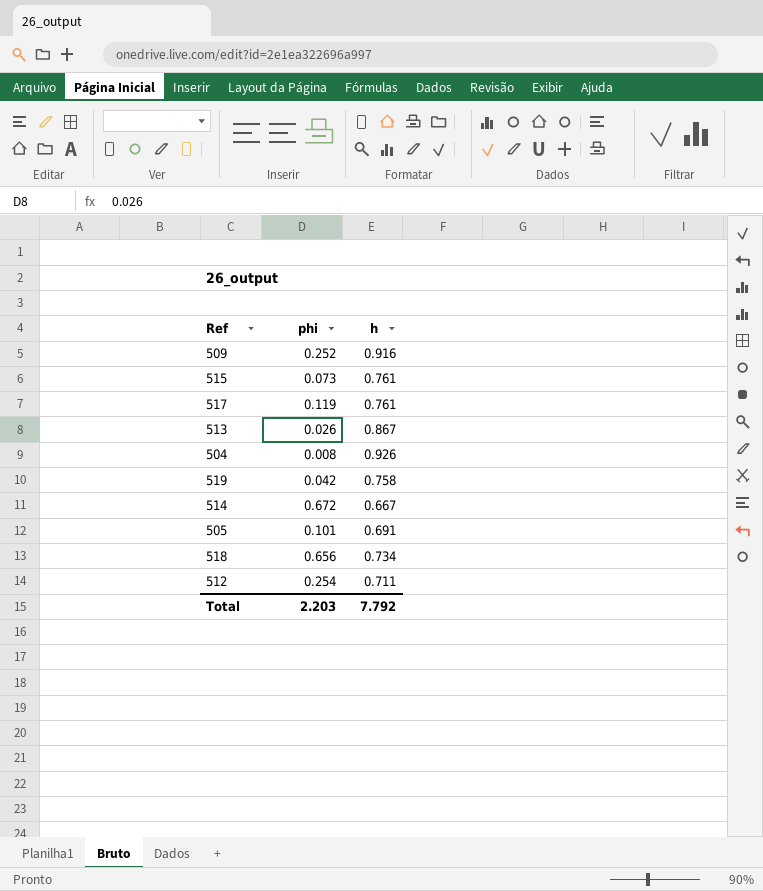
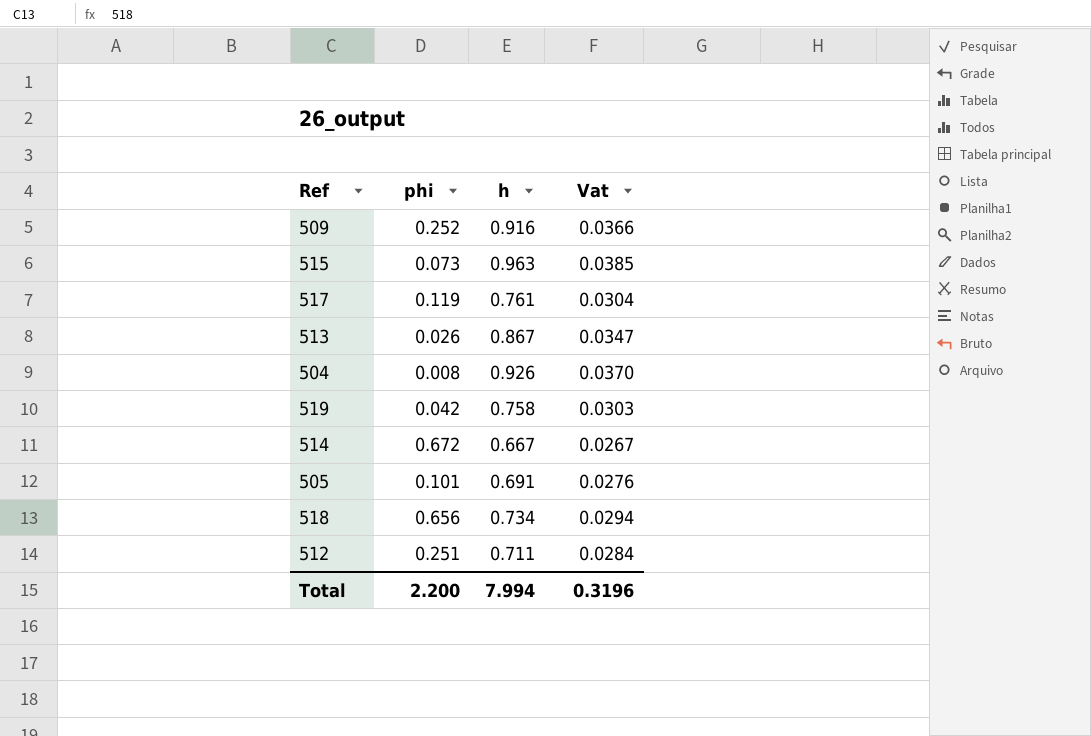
column Vat | formula: none -> [h] * 0.04
515 | h: 0.761 -> 0.963
512 | phi: 0.254 -> 0.251
Total | phi: 2.203 -> 2.200
Total | h: 7.792 -> 7.994

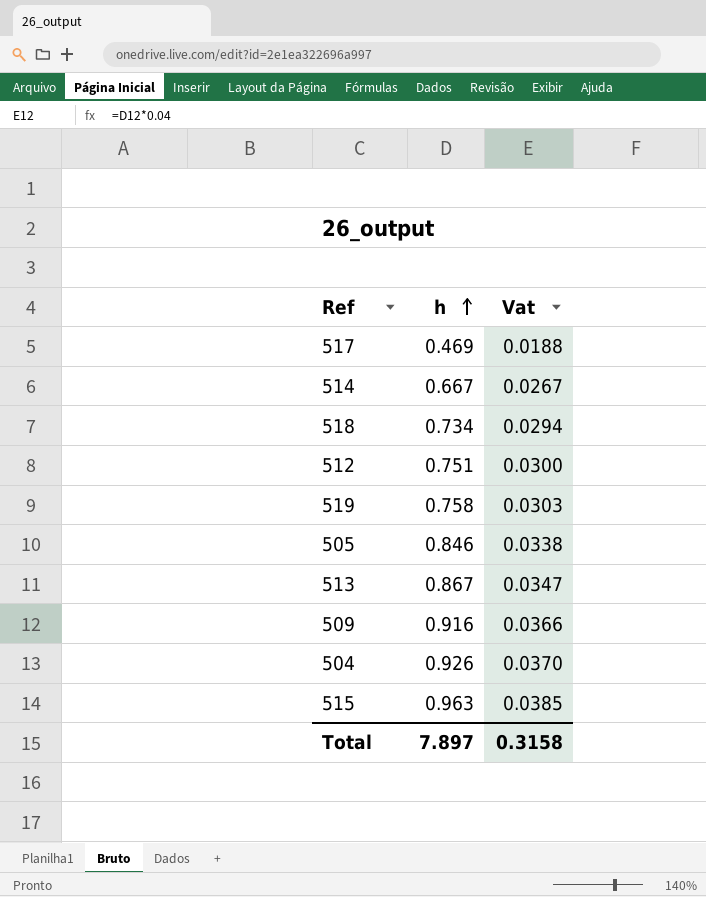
row order: none -> h ascending
column phi | position: 2 -> none
517 | h: 0.761 -> 0.469
517 | Vat: 0.0304 -> 0.0188
512 | h: 0.711 -> 0.751
512 | Vat: 0.0284 -> 0.0300
505 | h: 0.691 -> 0.846
505 | Vat: 0.0276 -> 0.0338
Total | h: 7.994 -> 7.897
Total | Vat: 0.3196 -> 0.3158

